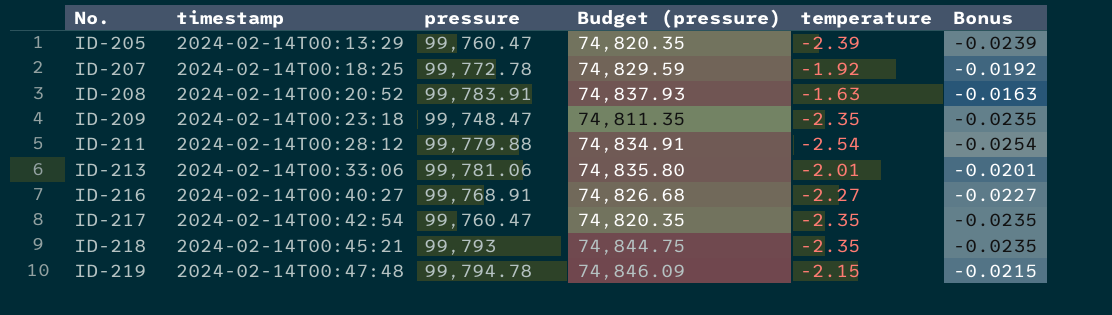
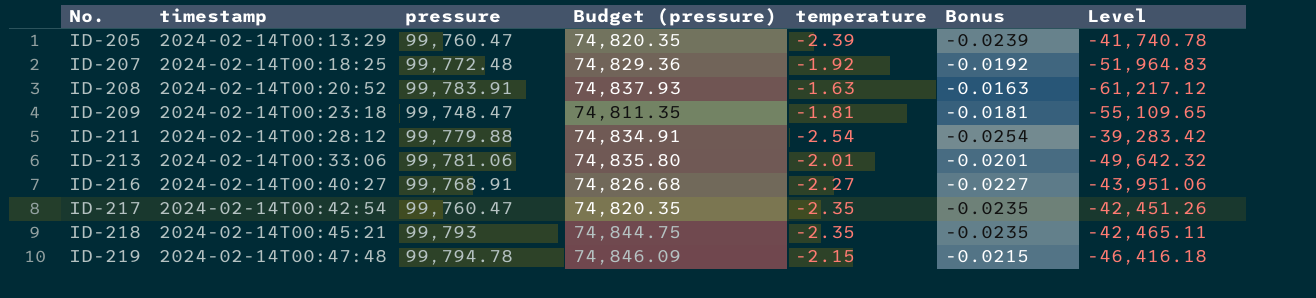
column Level | formula: none -> [pressure] / [temperature]
ID-207 | pressure: 99,772.78 -> 99,772.48
ID-207 | Budget (pressure): 74,829.59 -> 74,829.36
ID-209 | temperature: -2.35 -> -1.81
ID-209 | Bonus: -0.0235 -> -0.0181

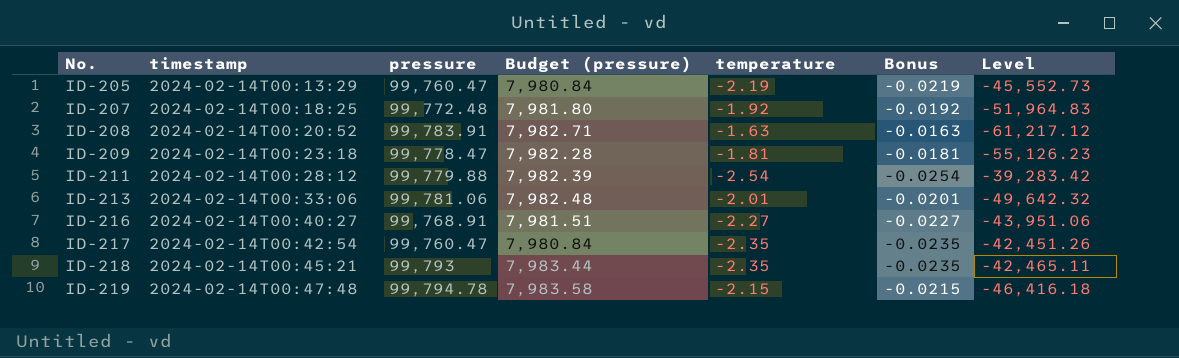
column Budget (pressure) | formula: [pressure] * 0.75 -> [pressure] * 0.08
ID-205 | temperature: -2.39 -> -2.19
ID-205 | Bonus: -0.0239 -> -0.0219
ID-205 | Level: -41,740.78 -> -45,552.73
ID-209 | pressure: 99,748.47 -> 99,778.47
ID-209 | Level: -55,109.65 -> -55,126.23

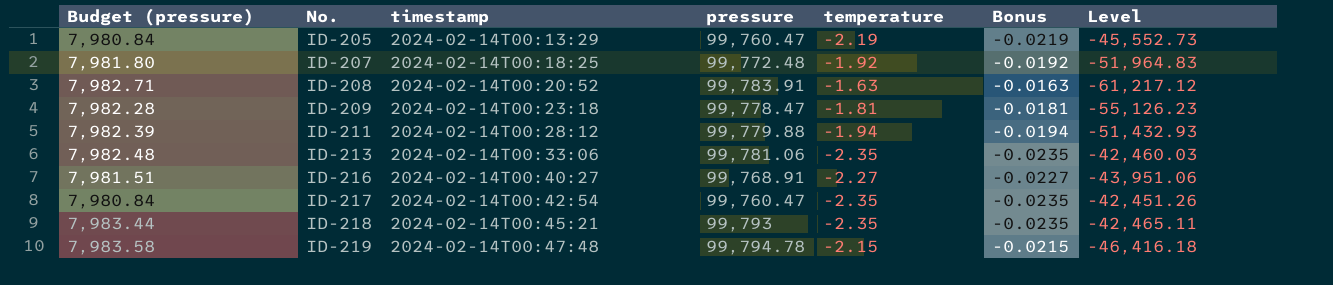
column Budget (pressure) | position: 4 -> 1
ID-211 | temperature: -2.54 -> -1.94
ID-211 | Bonus: -0.0254 -> -0.0194
ID-211 | Level: -39,283.42 -> -51,432.93
ID-213 | temperature: -2.01 -> -2.35
ID-213 | Bonus: -0.0201 -> -0.0235
ID-213 | Level: -49,642.32 -> -42,460.03

